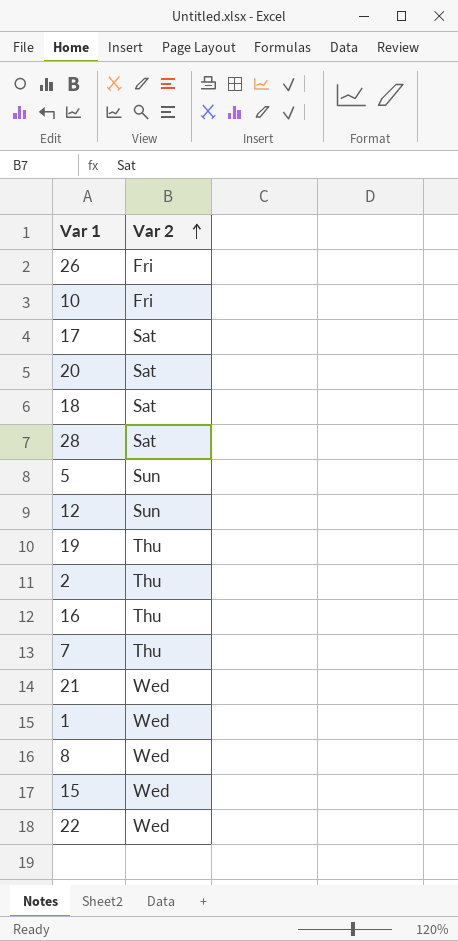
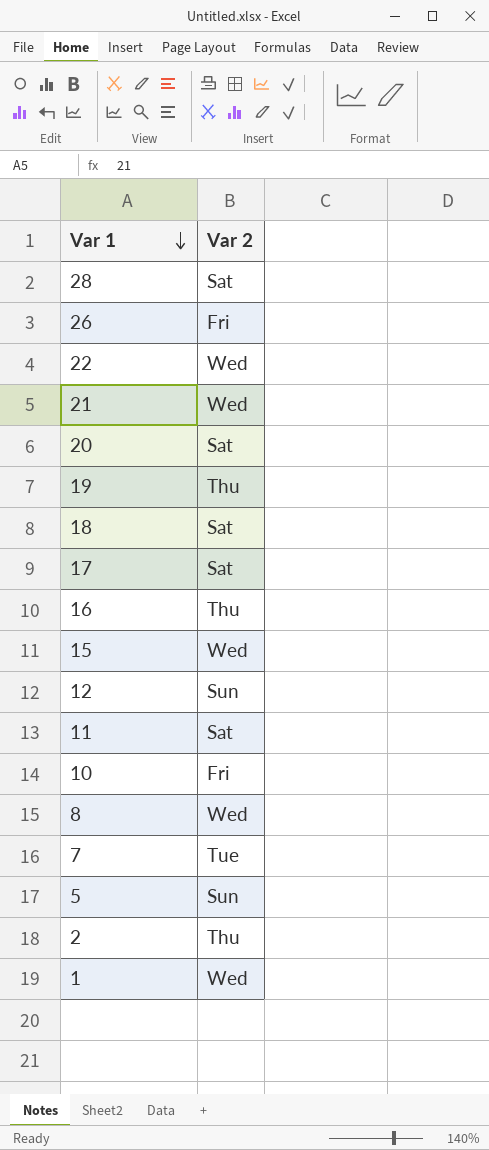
row order: Var 2 ascending -> Var 1 descending
row 11: none -> Sat
7 | Var 2: Thu -> Tue

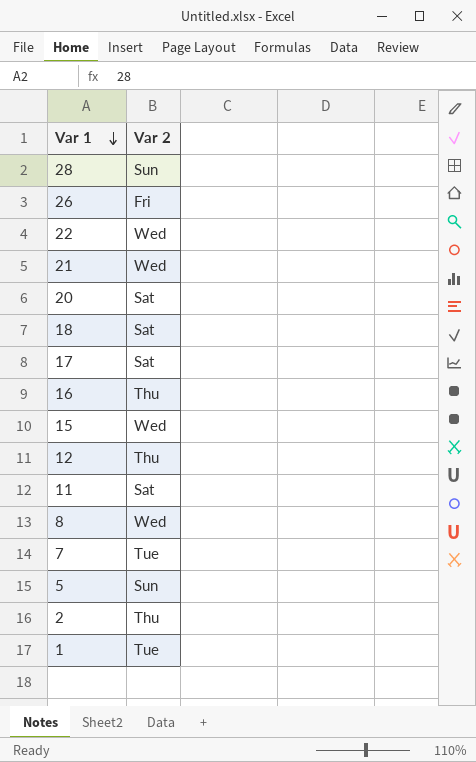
row 19: Thu -> none
row 10: Fri -> none
28 | Var 2: Sat -> Sun
12 | Var 2: Sun -> Thu
1 | Var 2: Wed -> Tue

